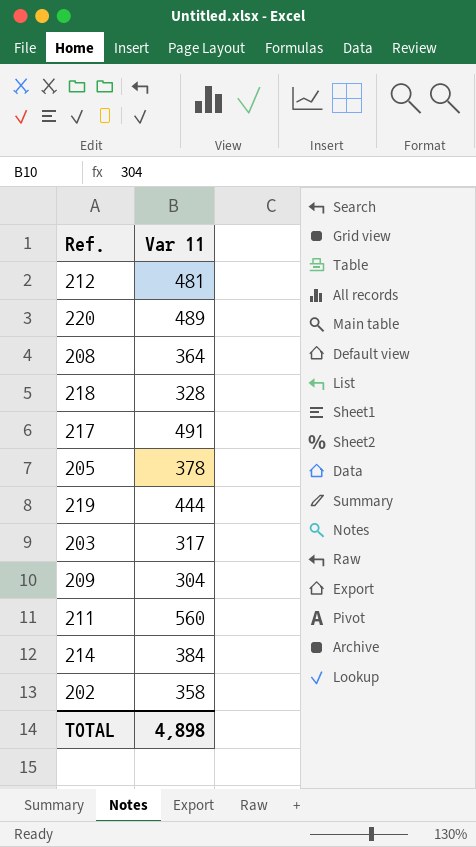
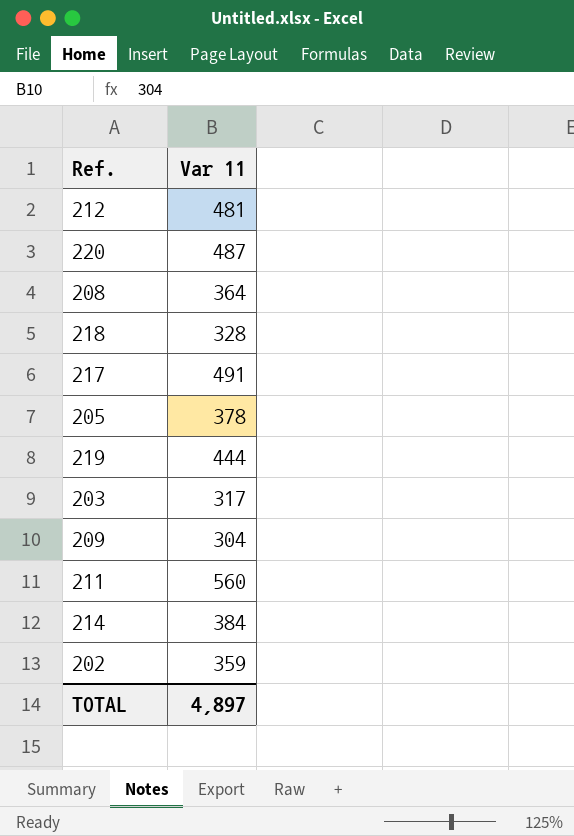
220 | Var 11: 489 -> 487
202 | Var 11: 358 -> 359
TOTAL | Var 11: 4,898 -> 4,897

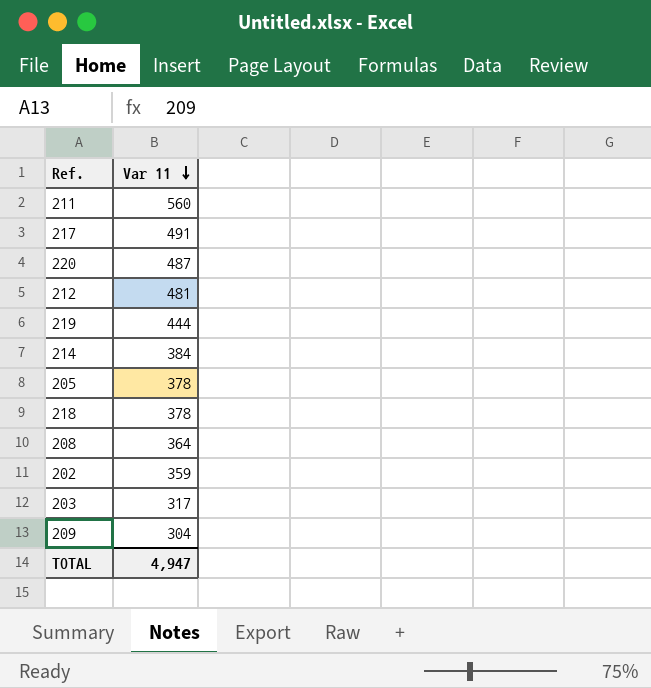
row order: none -> Var 11 descending
218 | Var 11: 328 -> 378
TOTAL | Var 11: 4,897 -> 4,947

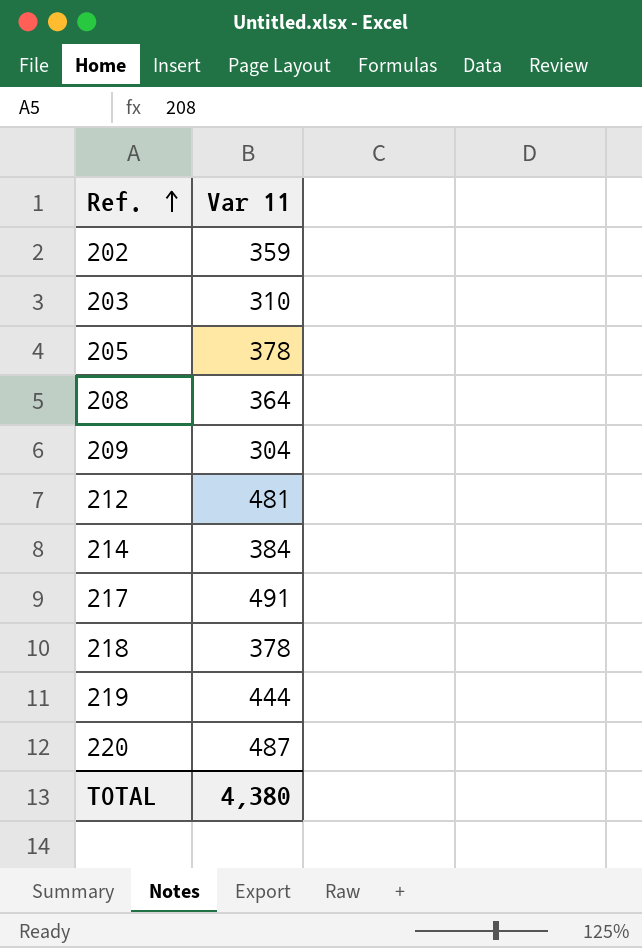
row order: Var 11 descending -> Ref. ascending
row 211: 560 -> none
203 | Var 11: 317 -> 310
TOTAL | Var 11: 4,947 -> 4,380

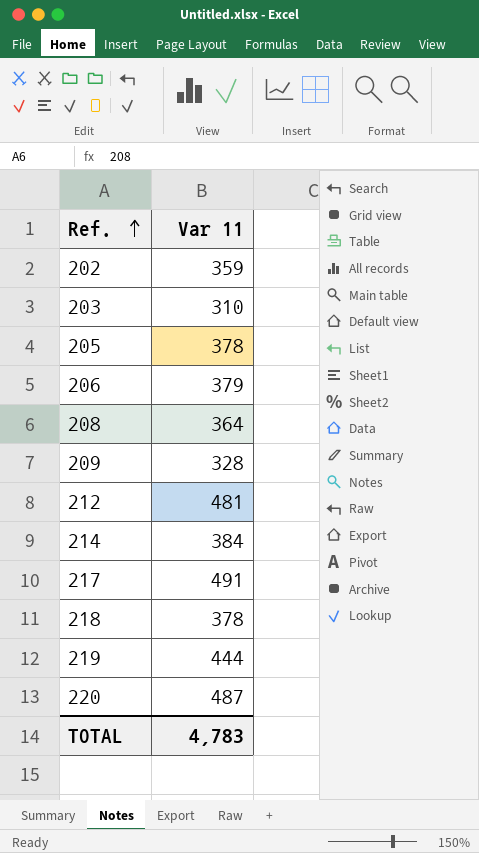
row 206: none -> 379
209 | Var 11: 304 -> 328
TOTAL | Var 11: 4,380 -> 4,783

